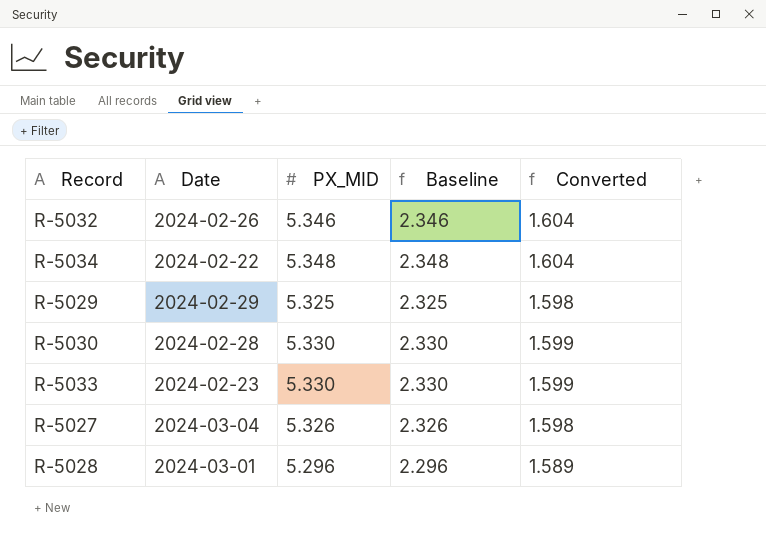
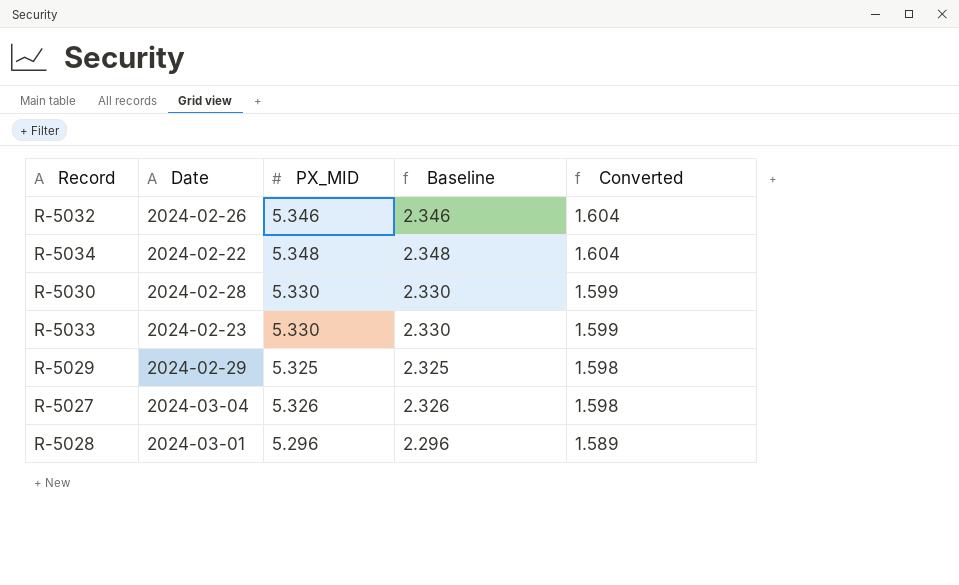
row order: none -> Converted descending

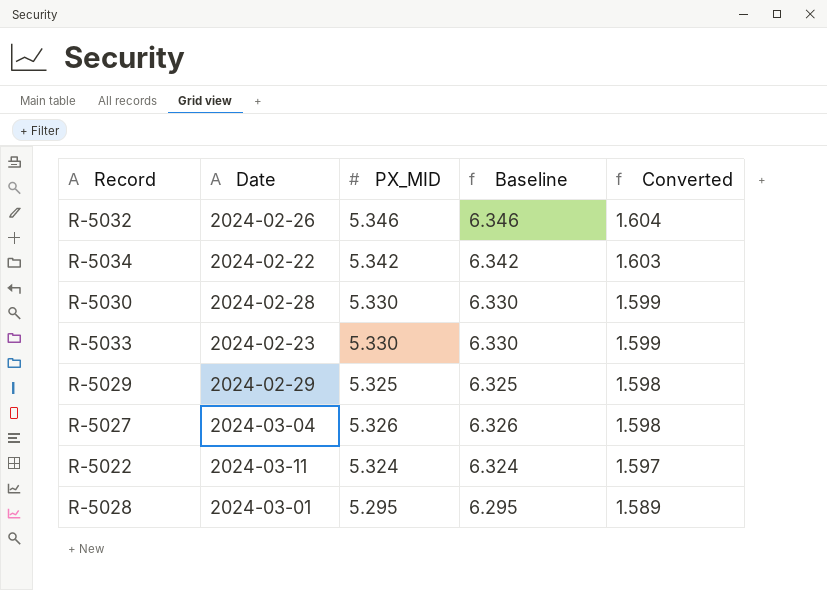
column Baseline | formula: [PX_MID] - 3 -> [PX_MID] + 1
R-5034 | PX_MID: 5.348 -> 5.342
R-5034 | Converted: 1.604 -> 1.603
row R-5022: none -> 2024-03-11 | 5.324 | 6.324 | 1.597
R-5028 | PX_MID: 5.296 -> 5.295

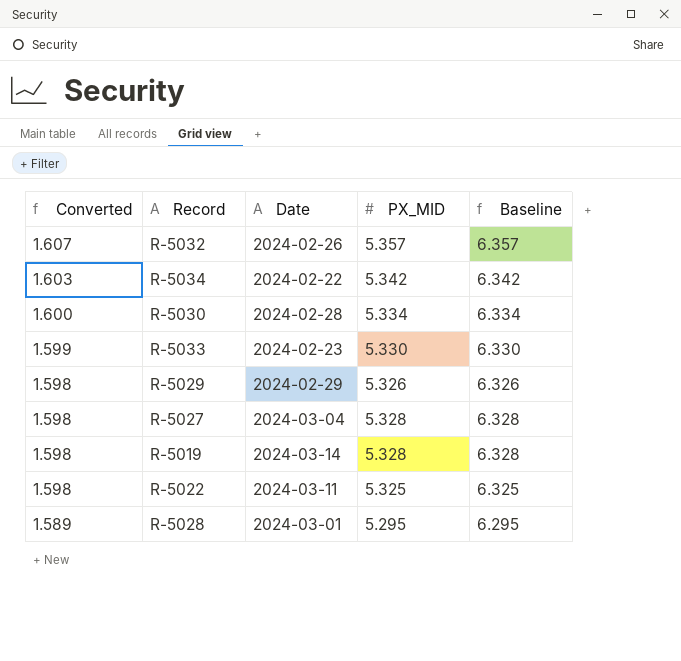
column Converted | position: 5 -> 1
R-5032 | Converted: 1.604 -> 1.607
R-5032 | PX_MID: 5.346 -> 5.357
R-5032 | Baseline: 6.346 -> 6.357
R-5030 | Converted: 1.599 -> 1.600
R-5030 | PX_MID: 5.330 -> 5.334
R-5030 | Baseline: 6.330 -> 6.334
R-5029 | PX_MID: 5.325 -> 5.326
R-5029 | Baseline: 6.325 -> 6.326
R-5027 | PX_MID: 5.326 -> 5.328
R-5027 | Baseline: 6.326 -> 6.328
row R-5019: none -> 1.598 | 2024-03-14 | 5.328 | 6.328
R-5022 | Converted: 1.597 -> 1.598
R-5022 | PX_MID: 5.324 -> 5.325
R-5022 | Baseline: 6.324 -> 6.325

